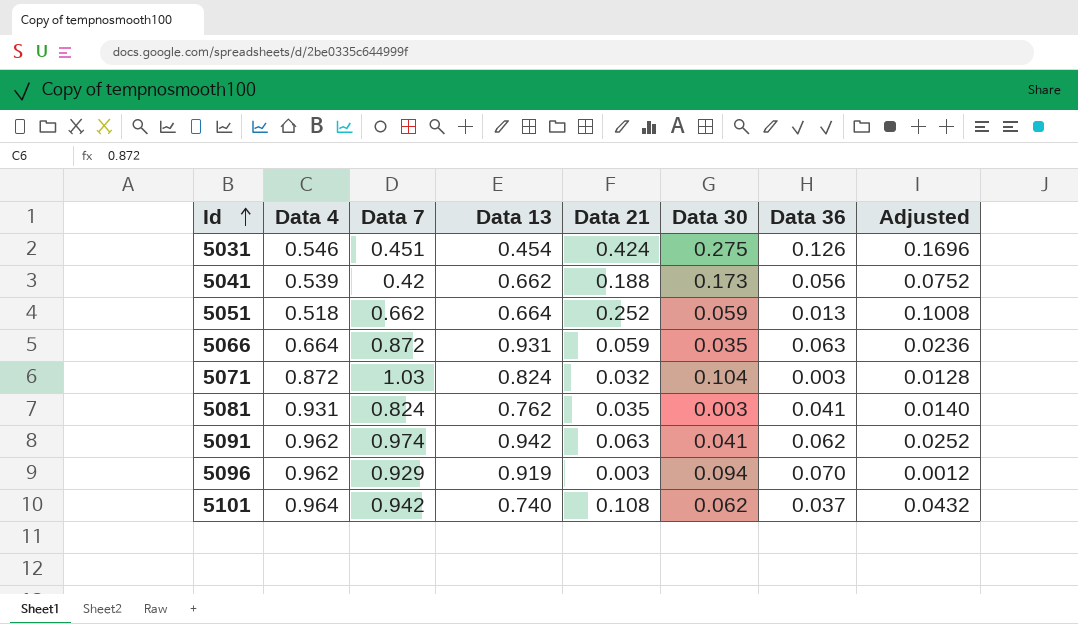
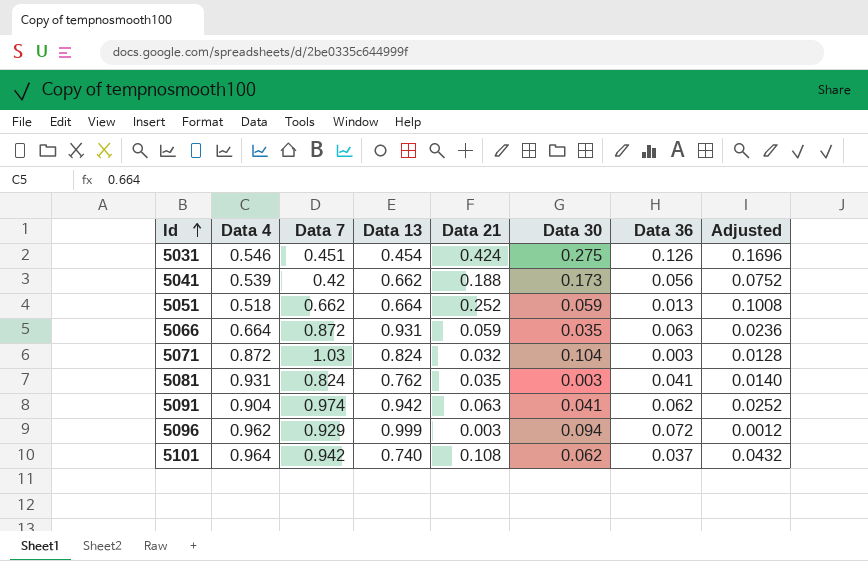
5091 | Data 4: 0.962 -> 0.904
5096 | Data 13: 0.919 -> 0.999
5096 | Data 36: 0.070 -> 0.072

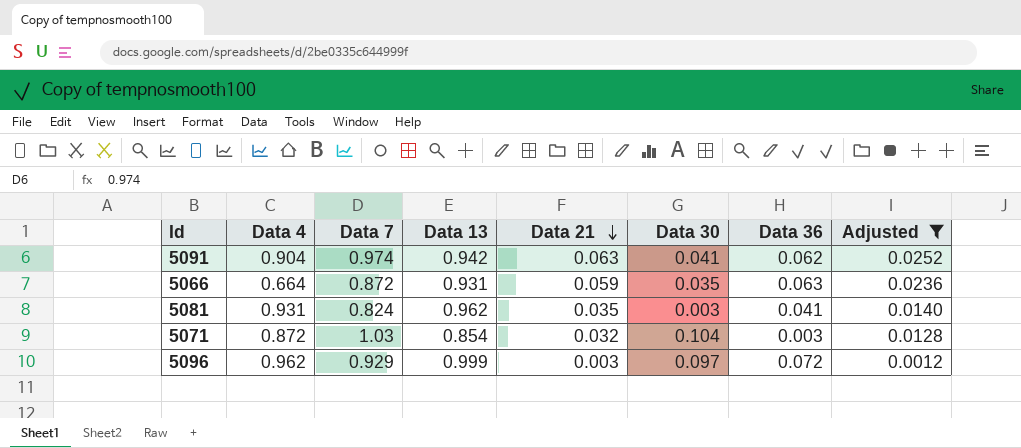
filter: none -> Adjusted <= 0.0252
row order: Id ascending -> Data 21 descending
5081 | Data 13: 0.762 -> 0.962
5071 | Data 13: 0.824 -> 0.854
5096 | Data 30: 0.094 -> 0.097

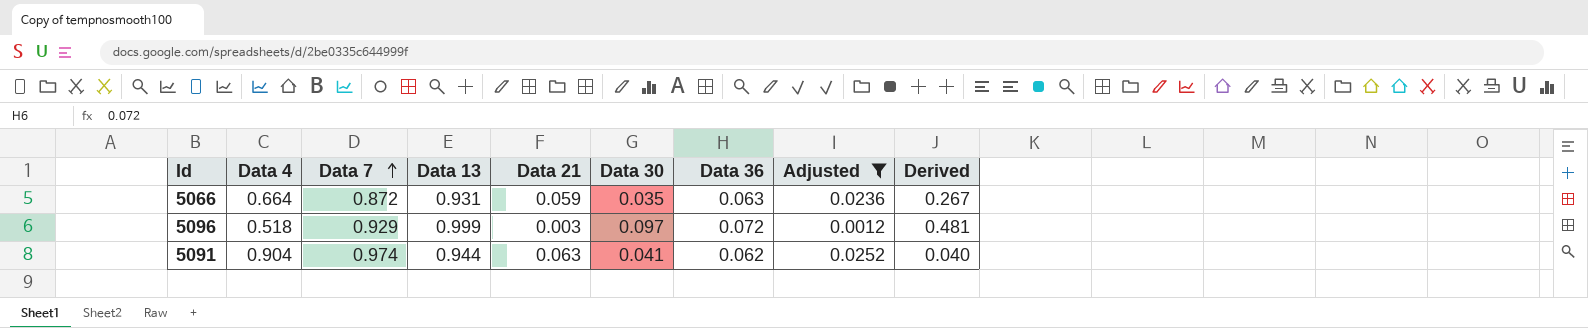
row order: Data 21 descending -> Data 7 ascending
column Derived | formula: none -> [Data 13] - [Data 4]
row 5081: 0.931 | 0.824 | 0.962 | 0.035 | 0.003 | 0.041 | 0.0140 -> none
row 5071: 0.872 | 1.03 | 0.854 | 0.032 | 0.104 | 0.003 | 0.0128 -> none
5096 | Data 4: 0.962 -> 0.518
5091 | Data 13: 0.942 -> 0.944

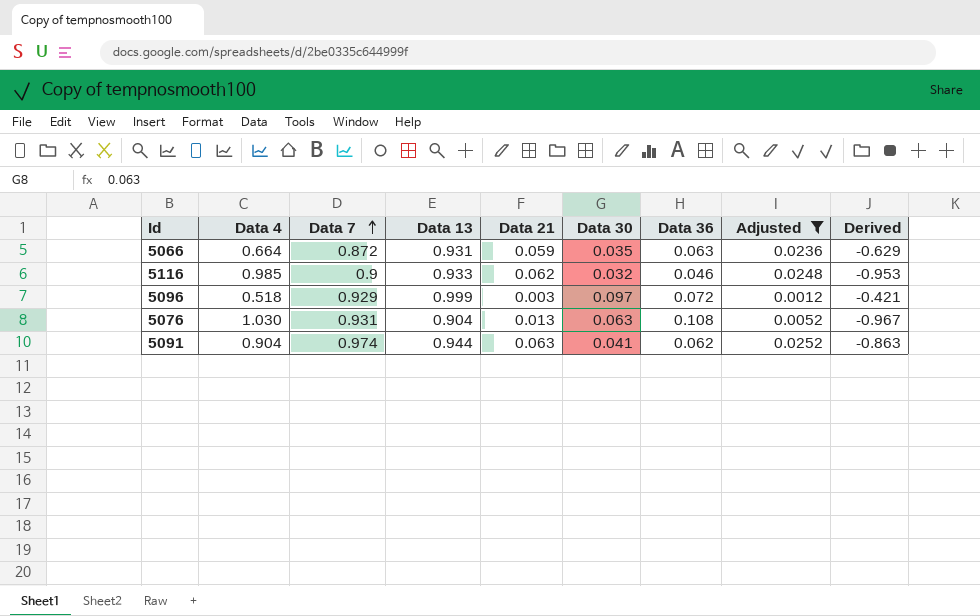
column Derived | formula: [Data 13] - [Data 4] -> [Data 30] - [Data 4]
row 5116: none -> 0.985 | 0.9 | 0.933 | 0.062 | 0.032 | 0.046 | 0.0248 | -0.953
row 5076: none -> 1.030 | 0.931 | 0.904 | 0.013 | 0.063 | 0.108 | 0.0052 | -0.967

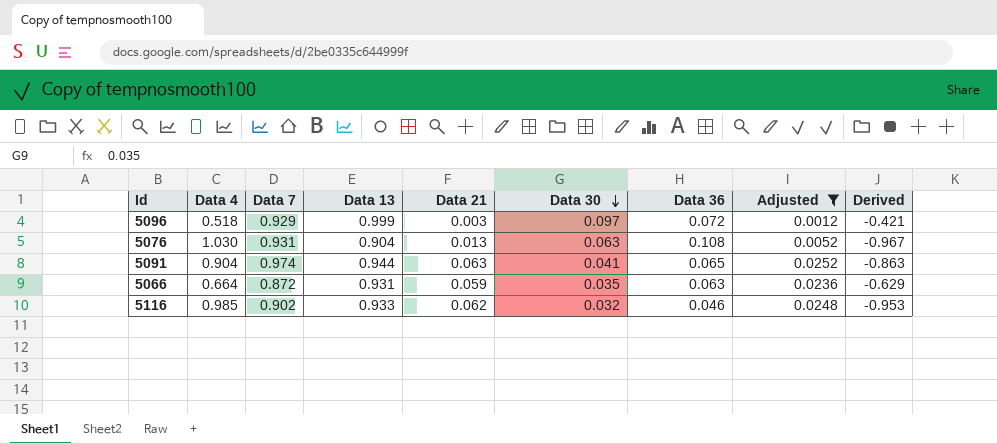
row order: Data 7 ascending -> Data 30 descending
5091 | Data 36: 0.062 -> 0.065
5116 | Data 7: 0.9 -> 0.902

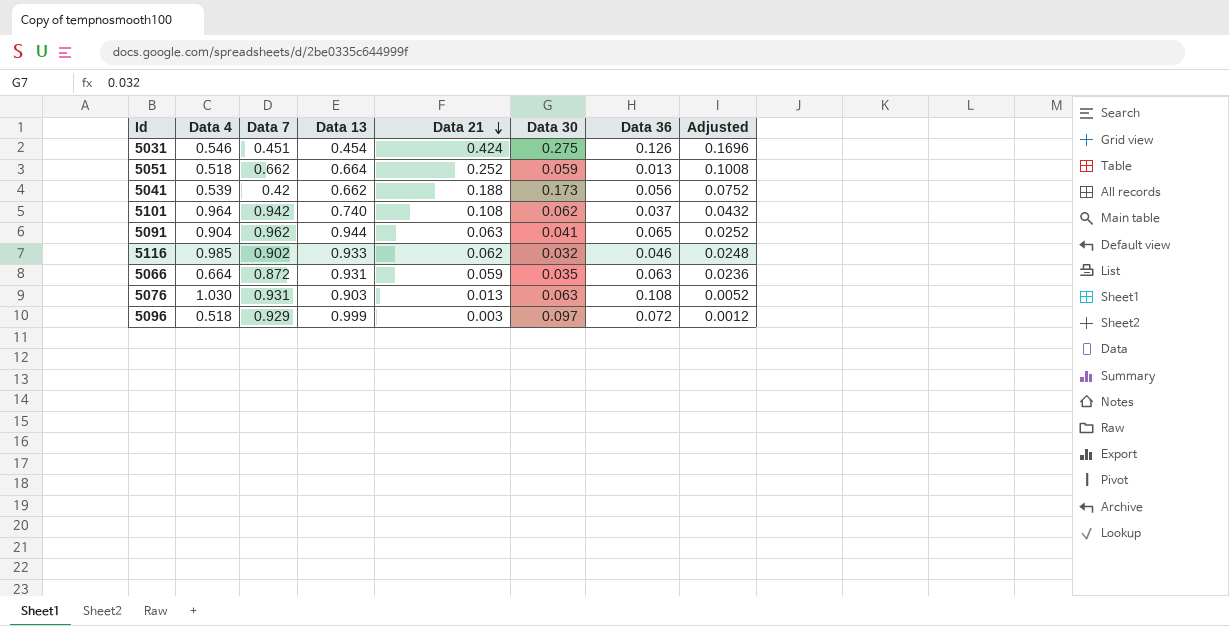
filter: Adjusted <= 0.0252 -> none
row order: Data 30 descending -> Data 21 descending
column Derived | formula: [Data 30] - [Data 4] -> none
5091 | Data 7: 0.974 -> 0.962
5076 | Data 13: 0.904 -> 0.903

